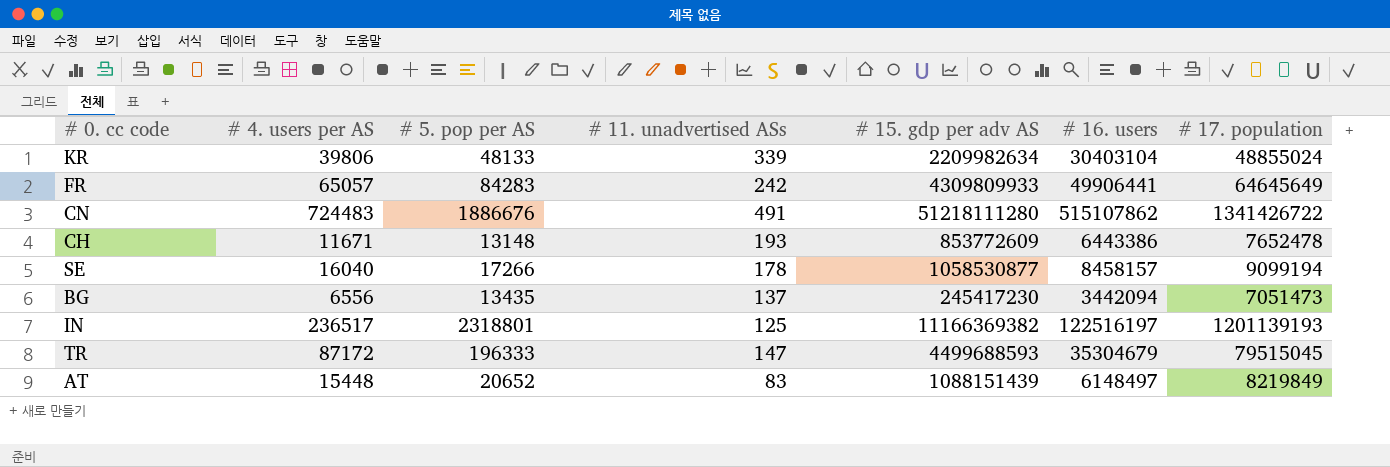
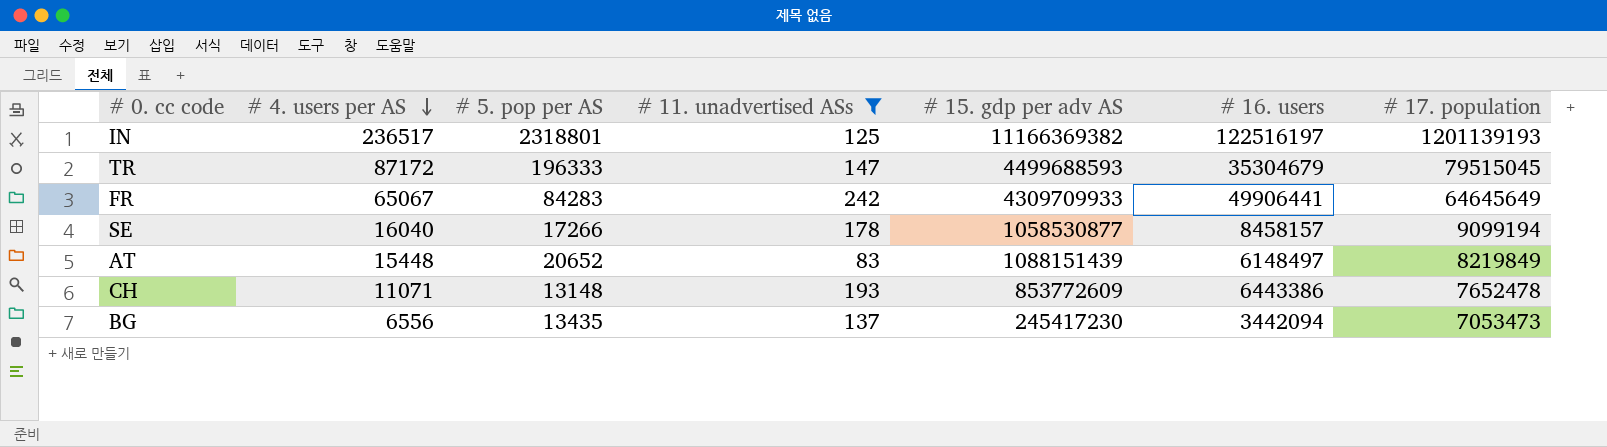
filter: none -> # 11. unadvertised ASs <= 242
row order: none -> # 4. users per AS descending
FR | # 4. users per AS: 65057 -> 65067
FR | # 15. gdp per adv AS: 4309809933 -> 4309709933
CH | # 4. users per AS: 11671 -> 11071
BG | # 17. population: 7051473 -> 7053473

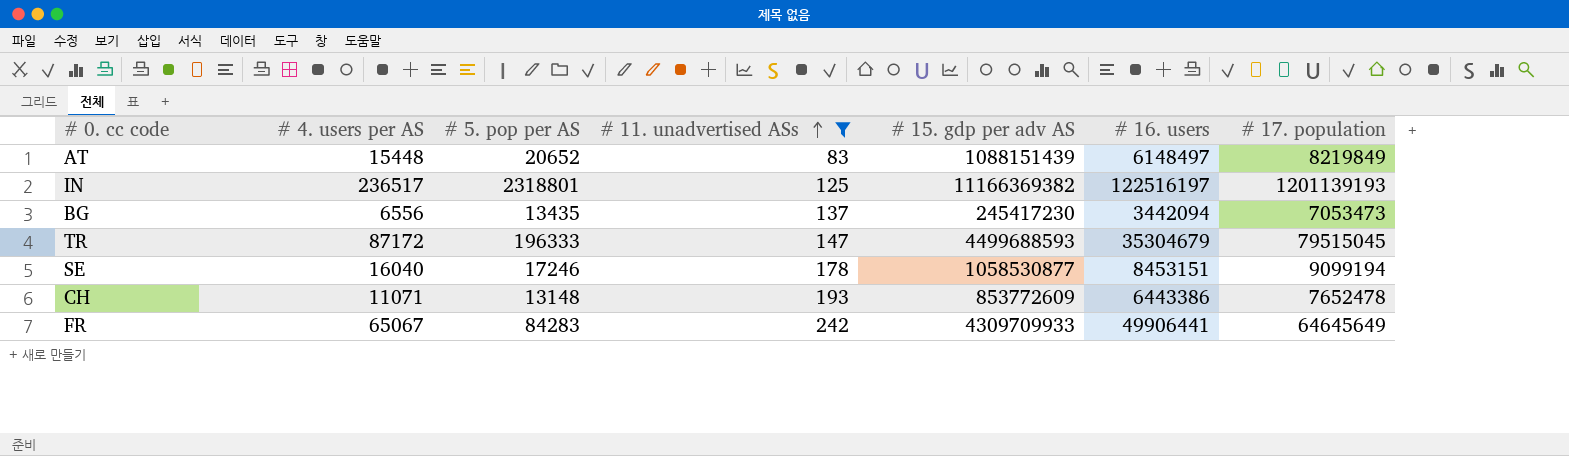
row order: # 4. users per AS descending -> # 11. unadvertised ASs ascending
SE | # 5. pop per AS: 17266 -> 17246
SE | # 16. users: 8458157 -> 8453151

